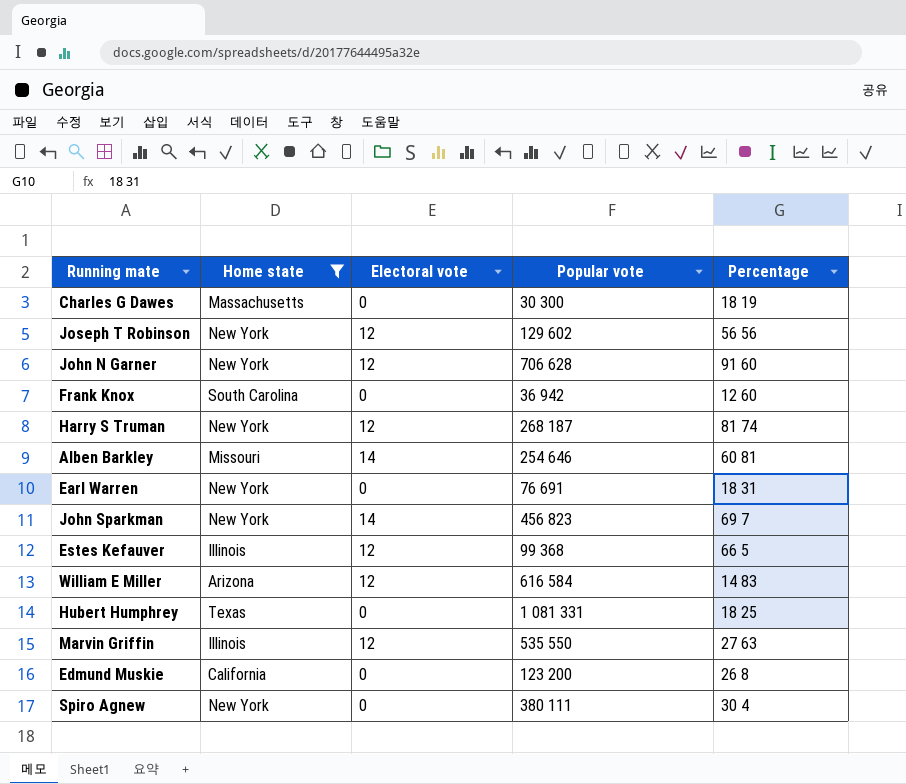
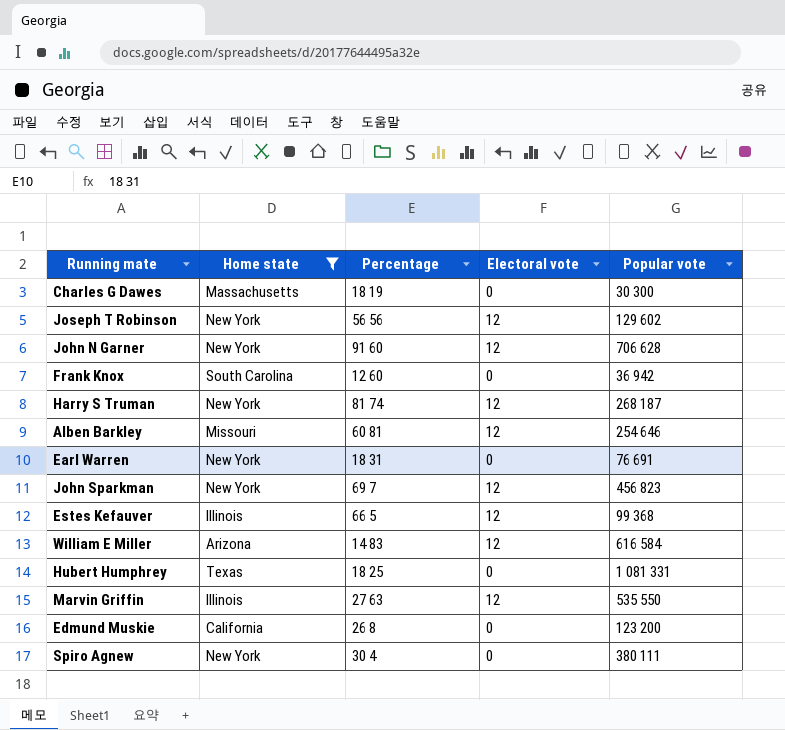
column Percentage | position: 5 -> 3
Alben Barkley | Electoral vote: 14 -> 12
John Sparkman | Electoral vote: 14 -> 12

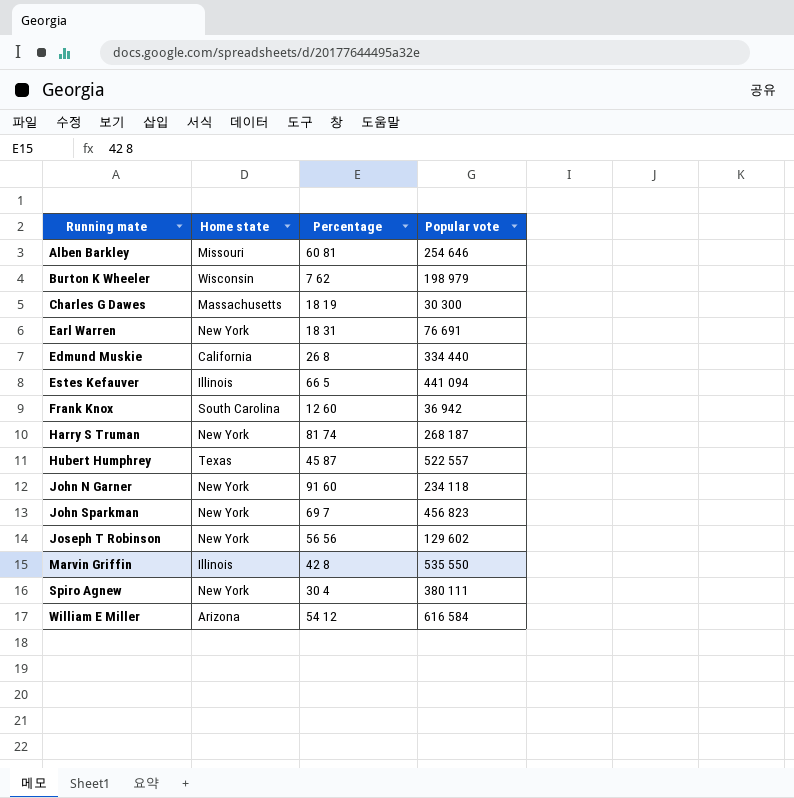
filter: Home state != Wisconsin -> none
row order: none -> Running mate ascending
column Electoral vote | position: 4 -> none
Edmund Muskie | Popular vote: 123 200 -> 334 440
Estes Kefauver | Popular vote: 99 368 -> 441 094
Hubert Humphrey | Percentage: 18 25 -> 45 87
Hubert Humphrey | Popular vote: 1 081 331 -> 522 557
John N Garner | Popular vote: 706 628 -> 234 118
Marvin Griffin | Percentage: 27 63 -> 42 8
William E Miller | Percentage: 14 83 -> 54 12

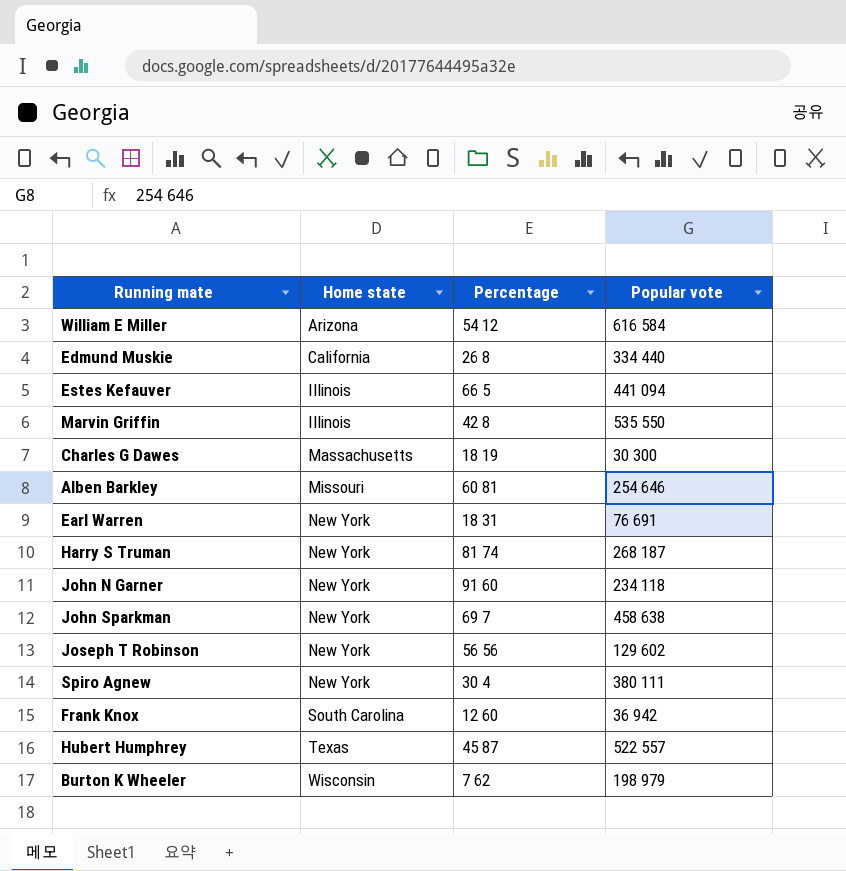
row order: Running mate ascending -> Home state ascending
John Sparkman | Popular vote: 456 823 -> 458 638

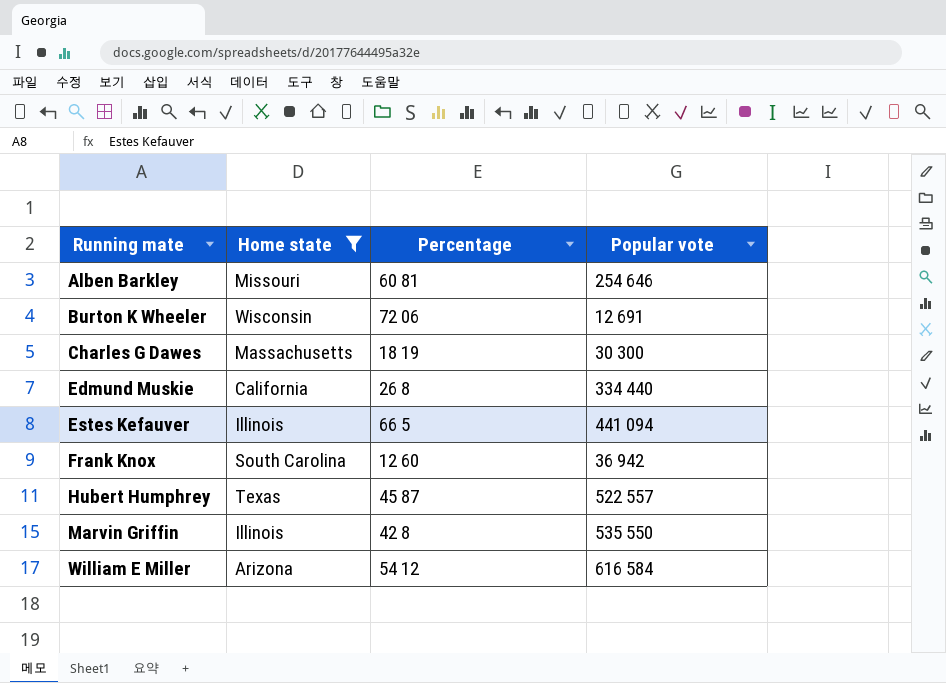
filter: none -> Home state != New York
row order: Home state ascending -> Running mate ascending
Burton K Wheeler | Percentage: 7 62 -> 72 06
Burton K Wheeler | Popular vote: 198 979 -> 12 691

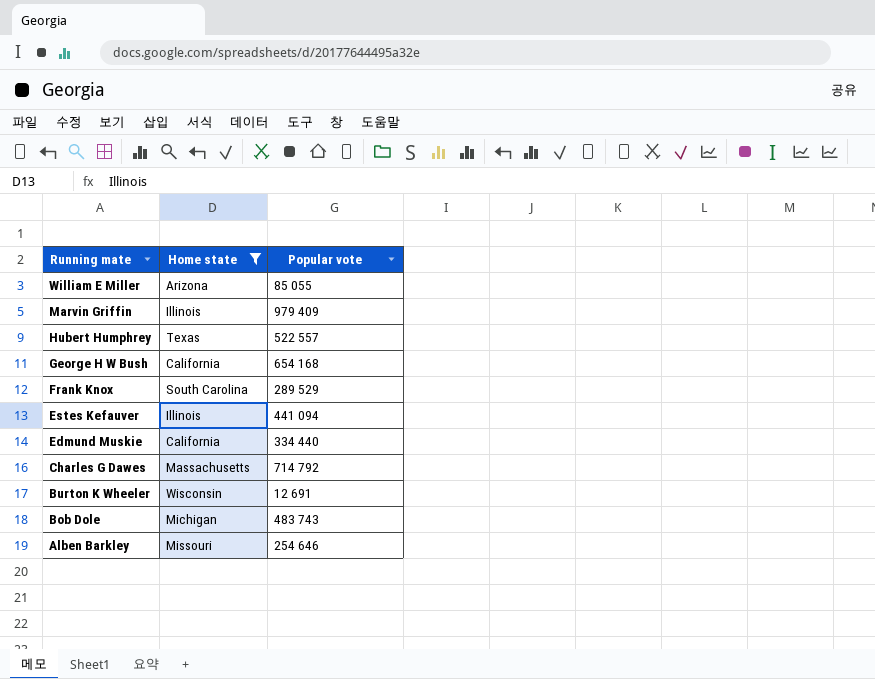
row order: Running mate ascending -> Running mate descending
column Percentage | position: 3 -> none
William E Miller | Popular vote: 616 584 -> 85 055
Marvin Griffin | Popular vote: 535 550 -> 979 409
row George H W Bush: none -> California | 654 168
Frank Knox | Popular vote: 36 942 -> 289 529
Charles G Dawes | Popular vote: 30 300 -> 714 792
row Bob Dole: none -> Michigan | 483 743

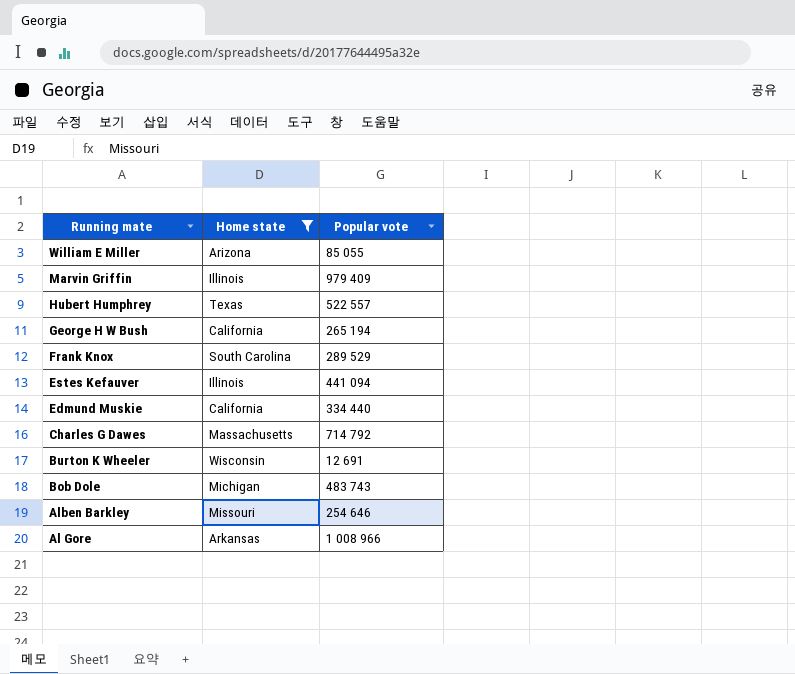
George H W Bush | Popular vote: 654 168 -> 265 194
row Al Gore: none -> Arkansas | 1 008 966

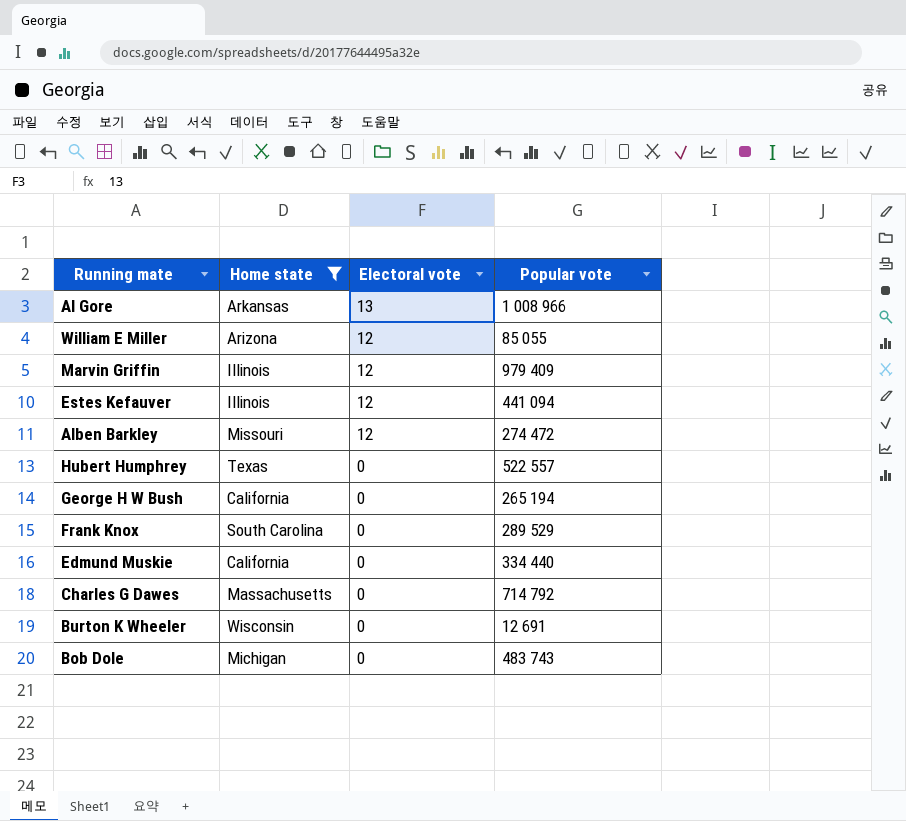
row order: Running mate descending -> Electoral vote descending
column Electoral vote | position: none -> 3
Alben Barkley | Popular vote: 254 646 -> 274 472

